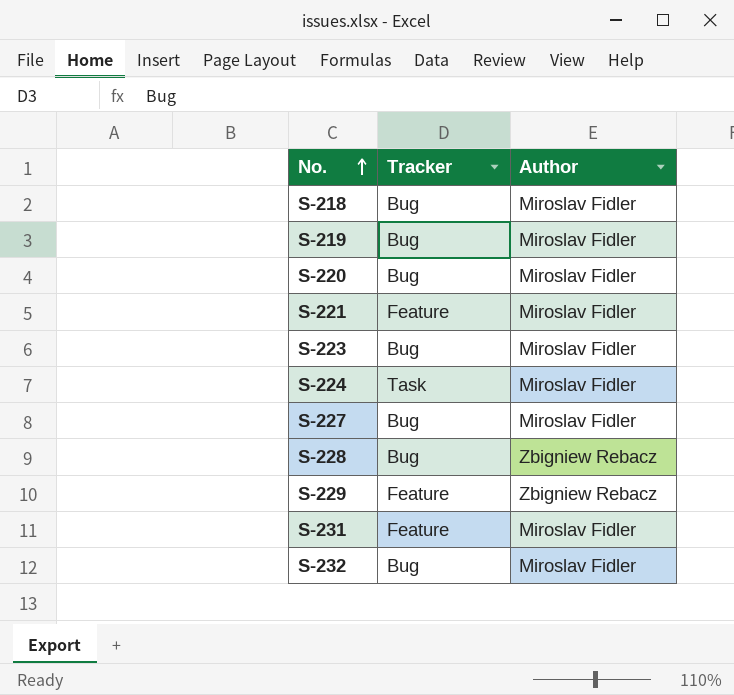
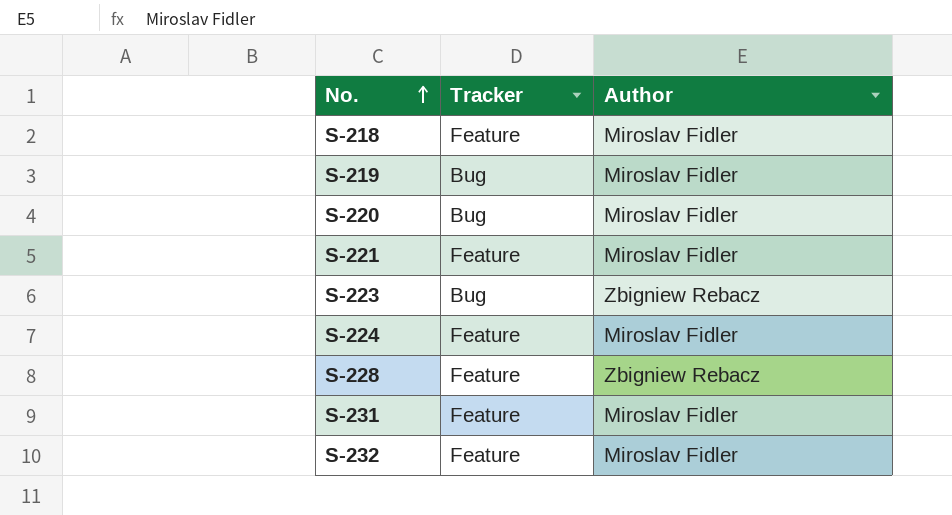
row S-227: Bug | Miroslav Fidler -> none
row S-229: Feature | Zbigniew Rebacz -> none
S-218 | Tracker: Bug -> Feature
S-223 | Author: Miroslav Fidler -> Zbigniew Rebacz
S-224 | Tracker: Task -> Feature
S-228 | Tracker: Bug -> Feature
S-232 | Tracker: Bug -> Feature

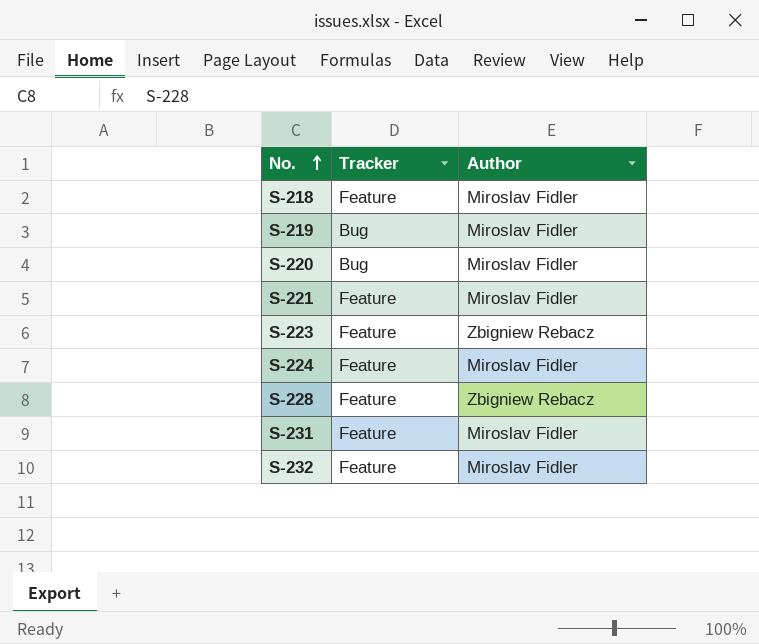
S-223 | Tracker: Bug -> Feature

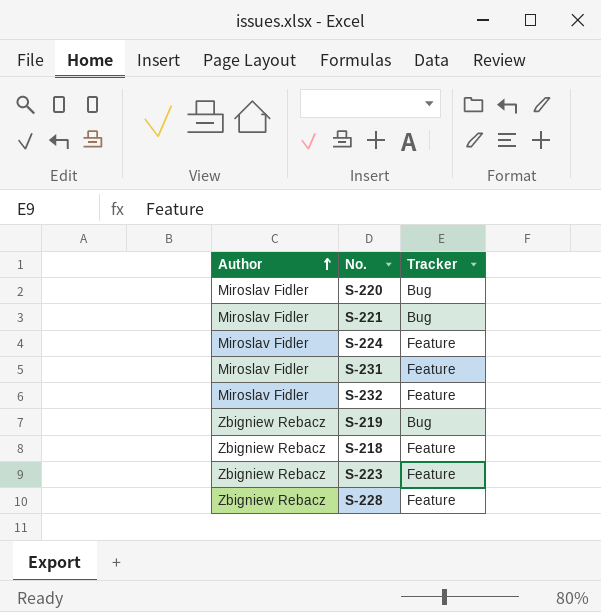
row order: No. ascending -> Author ascending
column Author | position: 3 -> 1
S-221 | Tracker: Feature -> Bug
S-219 | Author: Miroslav Fidler -> Zbigniew Rebacz
S-218 | Author: Miroslav Fidler -> Zbigniew Rebacz

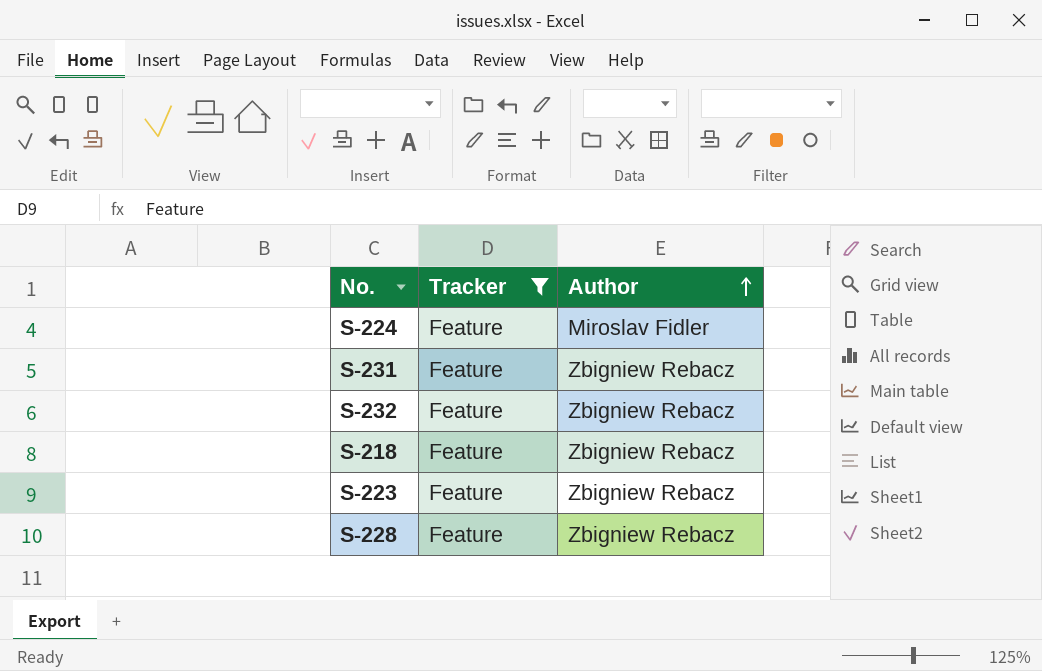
filter: none -> Tracker = Feature
column Author | position: 1 -> 3
S-231 | Author: Miroslav Fidler -> Zbigniew Rebacz
S-232 | Author: Miroslav Fidler -> Zbigniew Rebacz

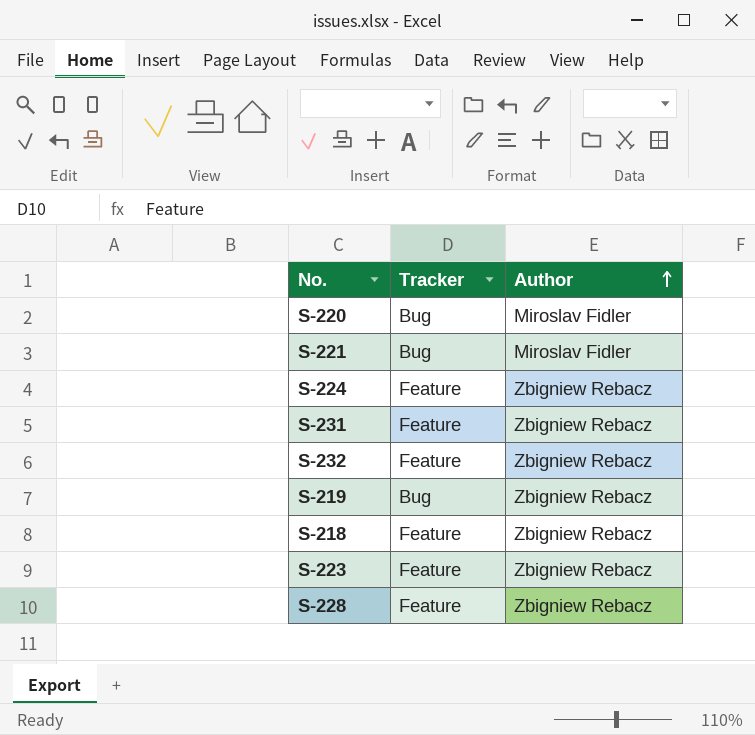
filter: Tracker = Feature -> none
S-224 | Author: Miroslav Fidler -> Zbigniew Rebacz

